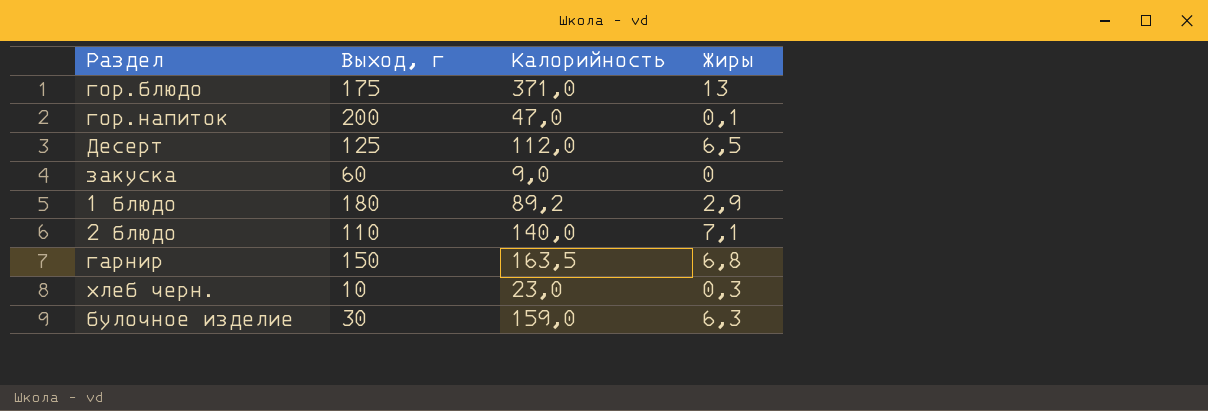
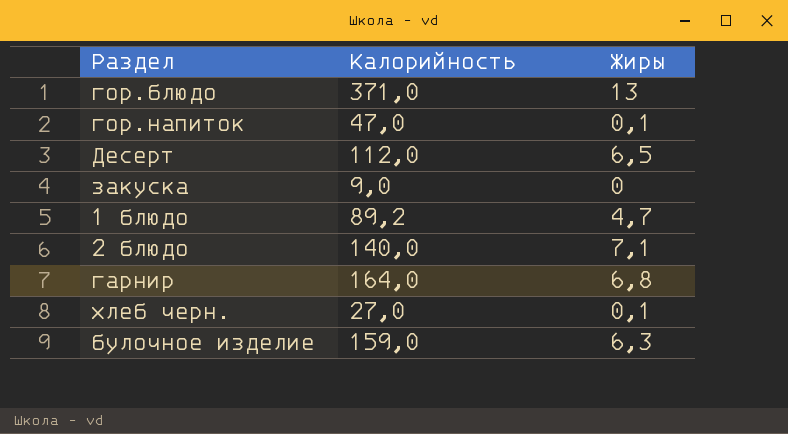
column Выход, г | position: 2 -> none
1 блюдо | Жиры: 2,9 -> 4,7
гарнир | Калорийность: 163,5 -> 164,0
хлеб черн. | Калорийность: 23,0 -> 27,0
хлеб черн. | Жиры: 0,3 -> 0,1

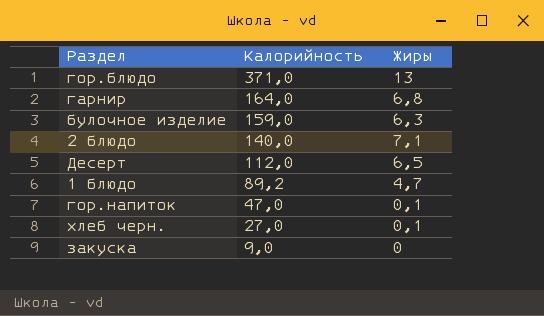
row order: none -> Калорийность descending

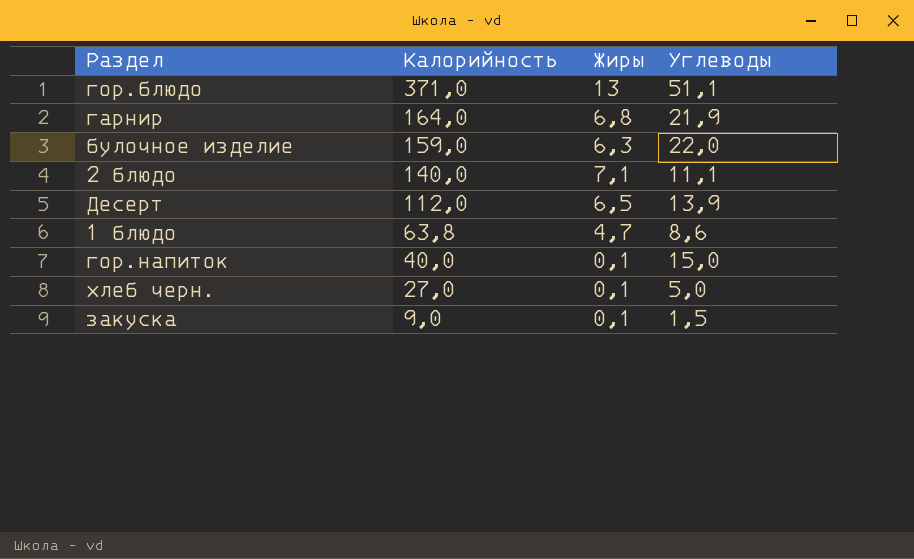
column Углеводы | position: none -> 4
1 блюдо | Калорийность: 89,2 -> 63,8
гор.напиток | Калорийность: 47,0 -> 40,0
закуска | Жиры: 0 -> 0,1

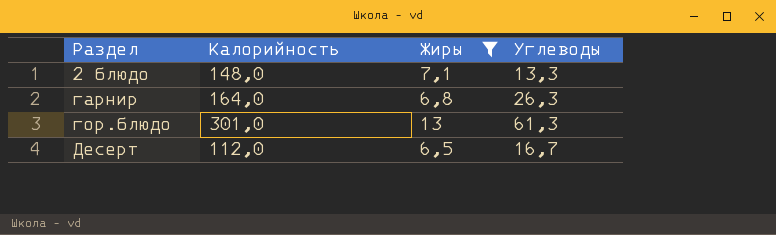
filter: none -> Жиры >= 6,5
row order: Калорийность descending -> Раздел ascending
2 блюдо | Калорийность: 140,0 -> 148,0
2 блюдо | Углеводы: 11,1 -> 13,3
гарнир | Углеводы: 21,9 -> 26,3
гор.блюдо | Калорийность: 371,0 -> 301,0
гор.блюдо | Углеводы: 51,1 -> 61,3
Десерт | Углеводы: 13,9 -> 16,7

